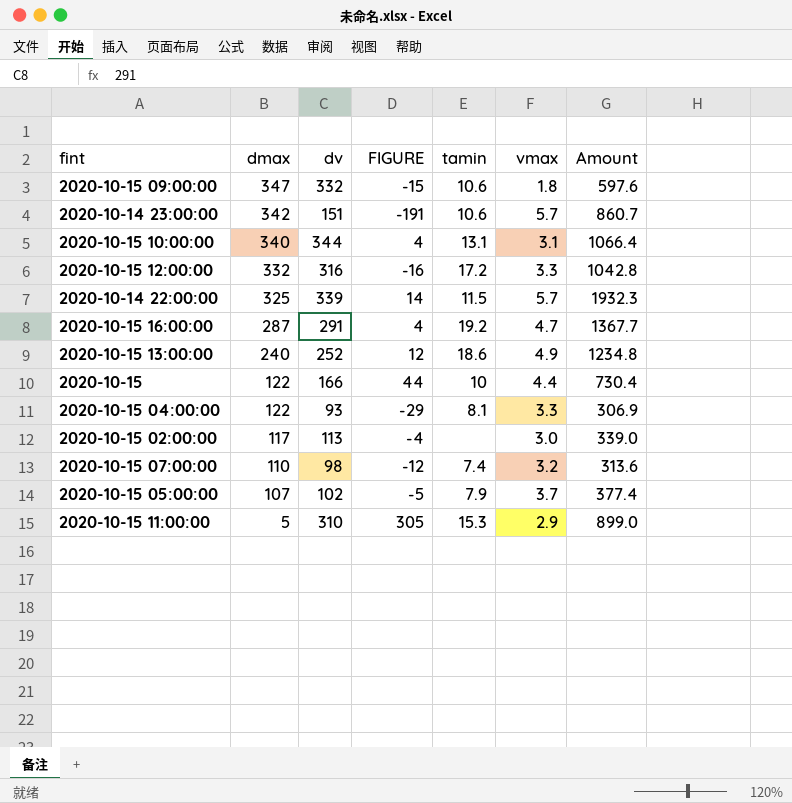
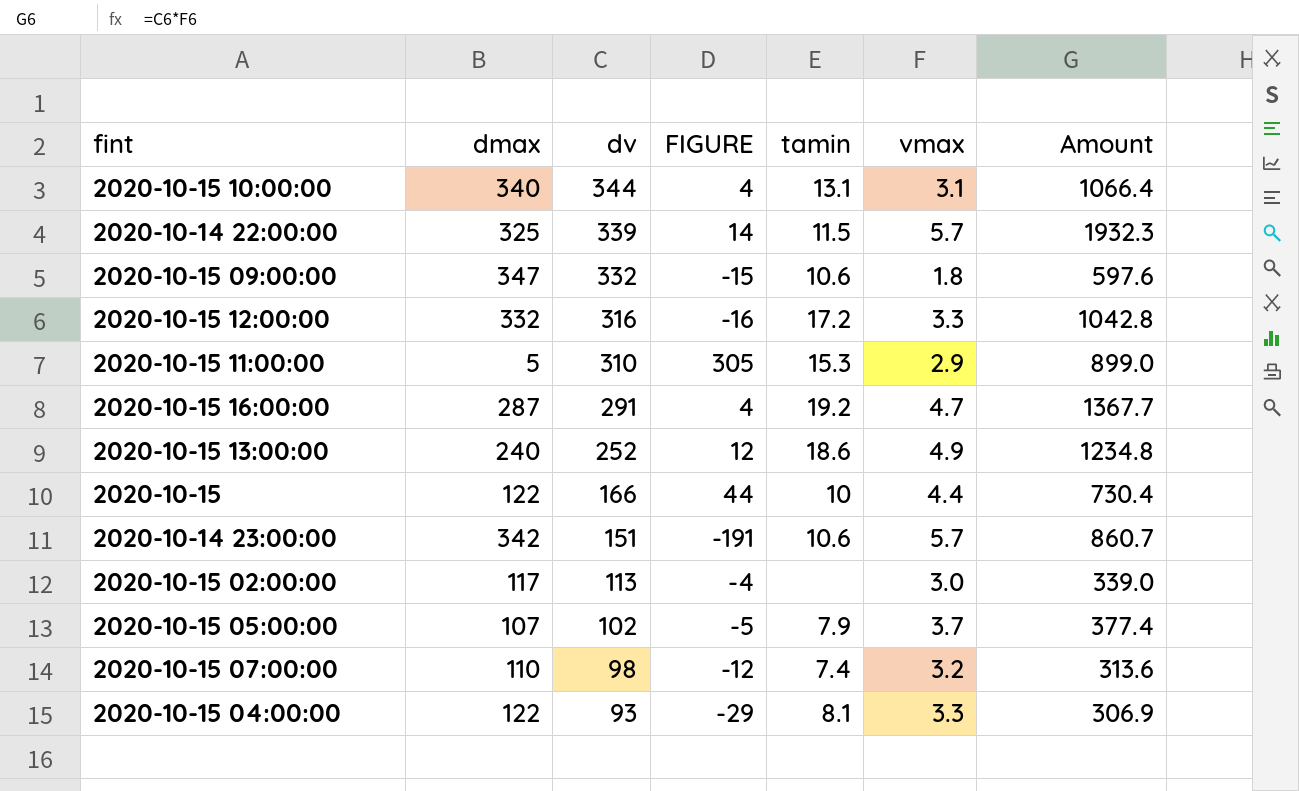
row order: dmax descending -> dv descending

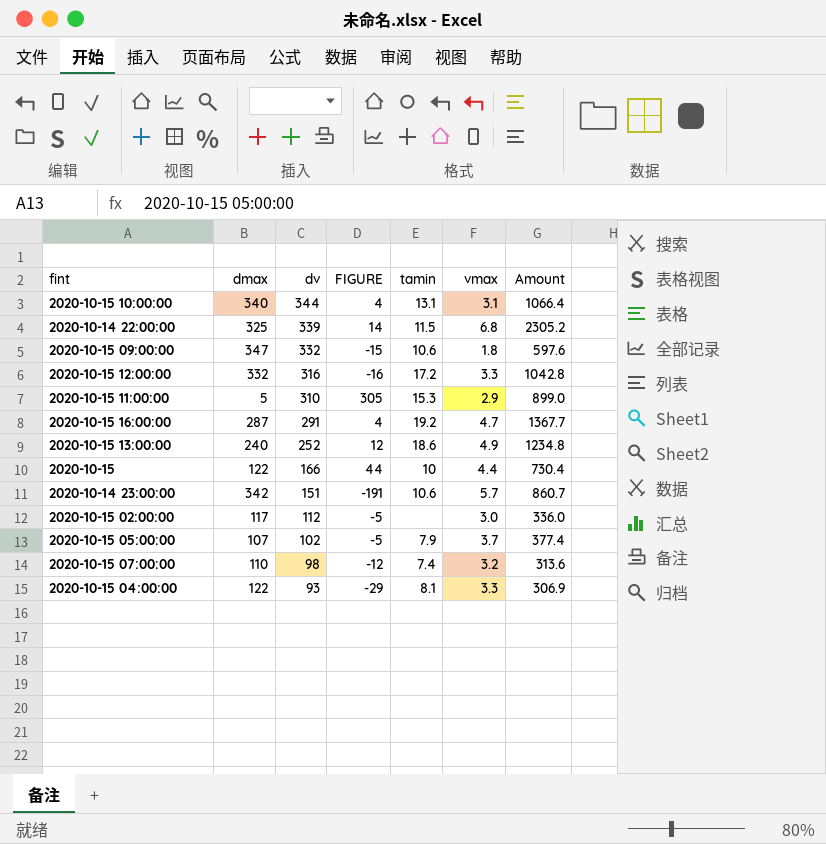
2020-10-14 22:00:00 | vmax: 5.7 -> 6.8
2020-10-14 22:00:00 | Amount: 1932.3 -> 2305.2
2020-10-15 02:00:00 | dv: 113 -> 112
2020-10-15 02:00:00 | FIGURE: -4 -> -5
2020-10-15 02:00:00 | Amount: 339.0 -> 336.0

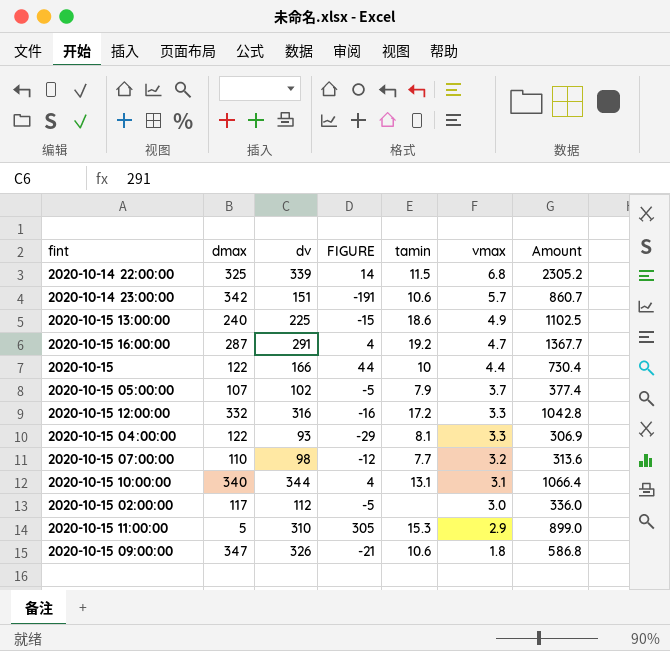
row order: dv descending -> vmax descending
2020-10-15 13:00:00 | dv: 252 -> 225
2020-10-15 13:00:00 | FIGURE: 12 -> -15
2020-10-15 13:00:00 | Amount: 1234.8 -> 1102.5
2020-10-15 07:00:00 | tamin: 7.4 -> 7.7
2020-10-15 09:00:00 | dv: 332 -> 326
2020-10-15 09:00:00 | FIGURE: -15 -> -21
2020-10-15 09:00:00 | Amount: 597.6 -> 586.8

